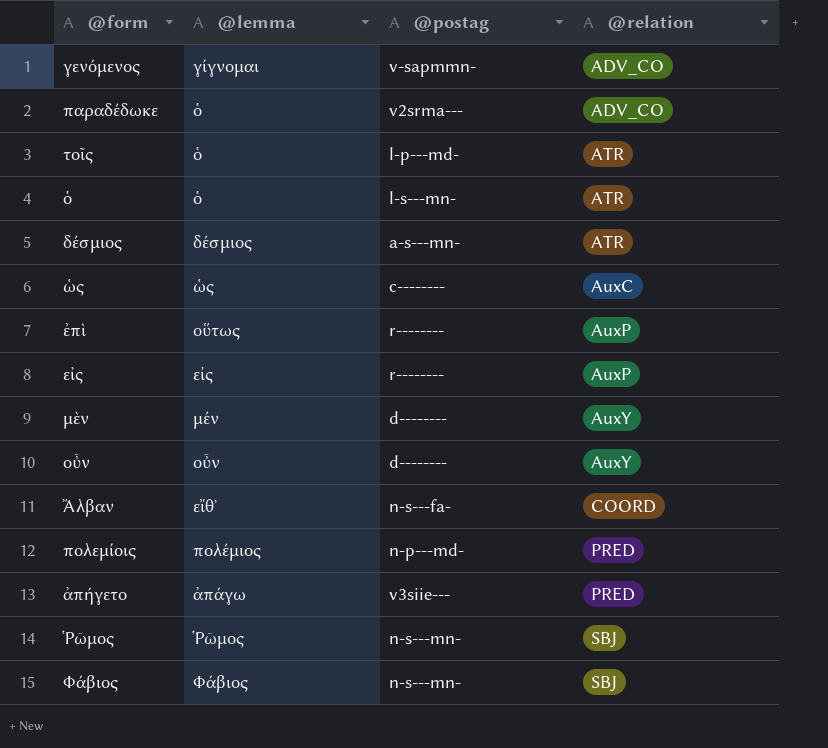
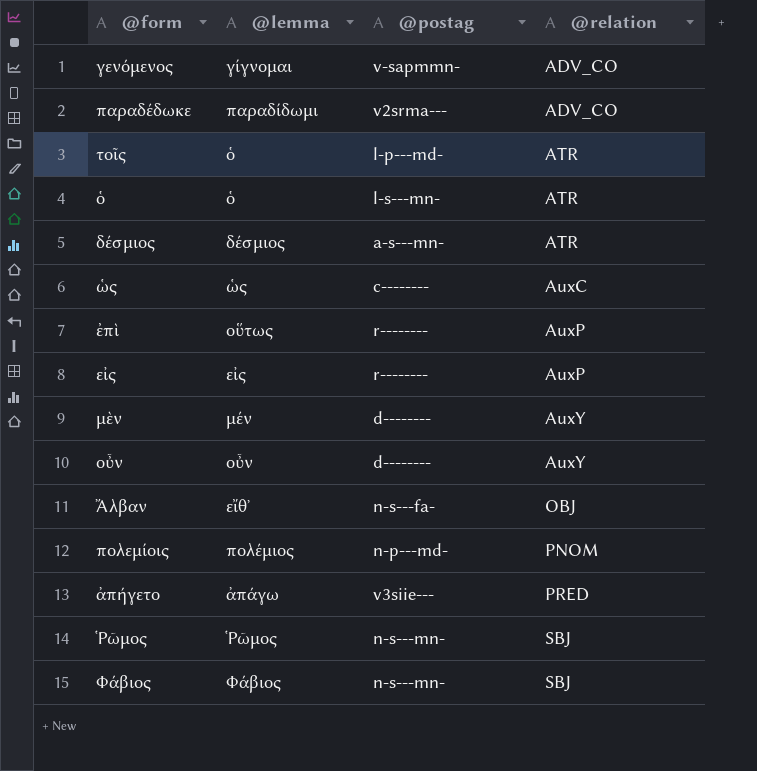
παραδέδωκε | @lemma: ὁ -> παραδίδωμι
Ἄλβαν | @relation: COORD -> OBJ
πολεμίοις | @relation: PRED -> PNOM

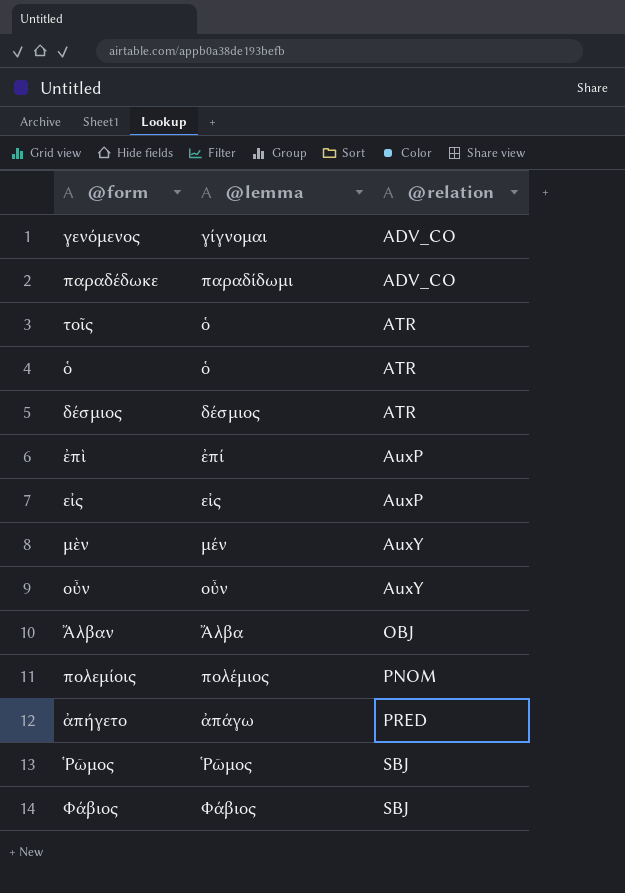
column @postag | position: 3 -> none
row ὡς: ὡς | c-------- | AuxC -> none
ἐπὶ | @lemma: οὕτως -> ἐπί
Ἄλβαν | @lemma: εἴθ᾽ -> Ἄλβα

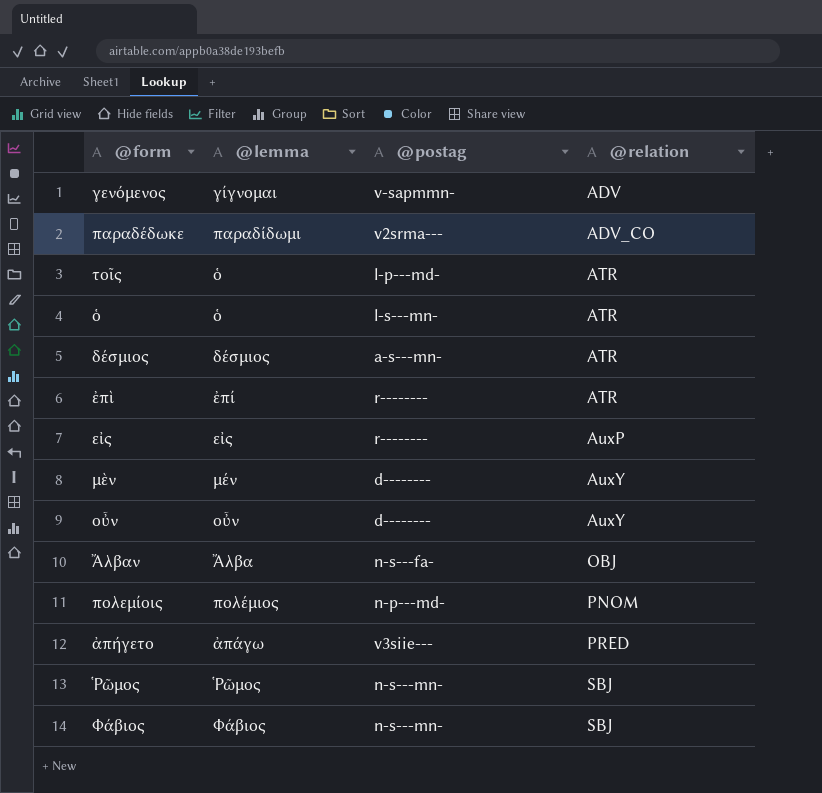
column @postag | position: none -> 3
γενόμενος | @relation: ADV_CO -> ADV
ἐπὶ | @relation: AuxP -> ATR

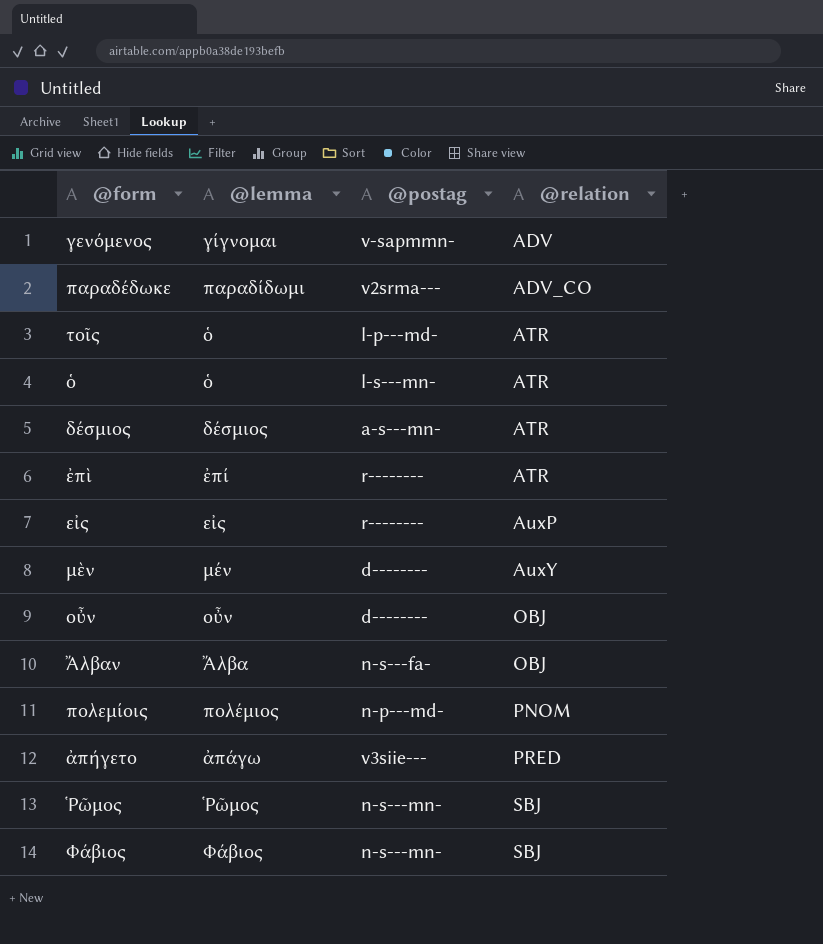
οὖν | @relation: AuxY -> OBJ

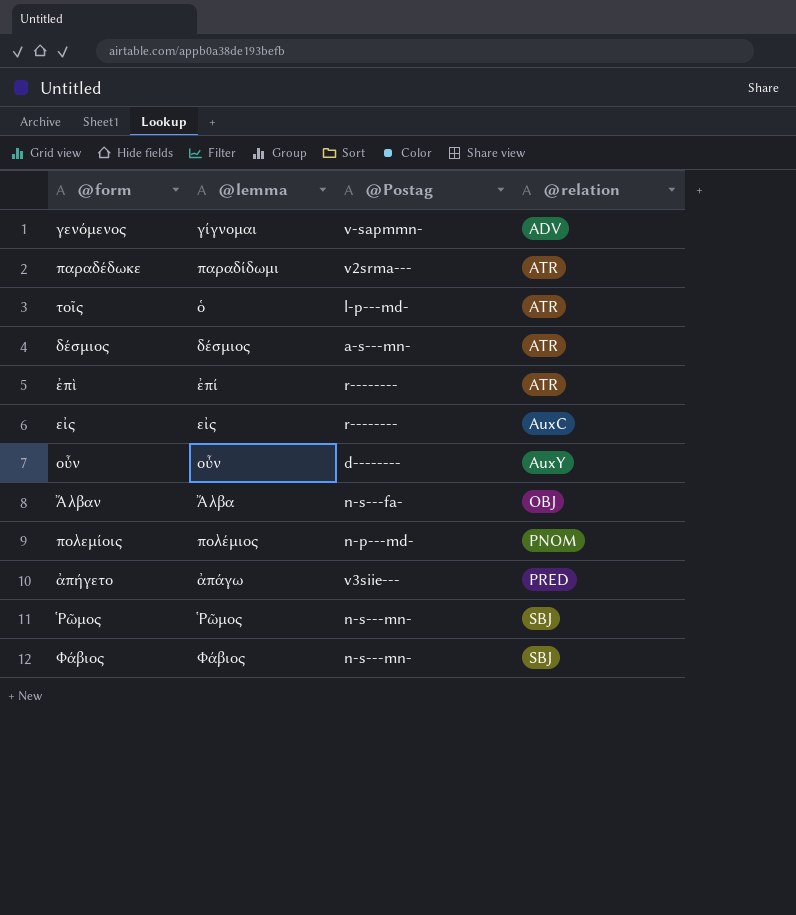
column name: @postag -> @Postag
row ὁ: ὁ | l-s---mn- | ATR -> none
row μὲν: μέν | d-------- | AuxY -> none
παραδέδωκε | @relation: ADV_CO -> ATR
εἰς | @relation: AuxP -> AuxC
οὖν | @relation: OBJ -> AuxY

